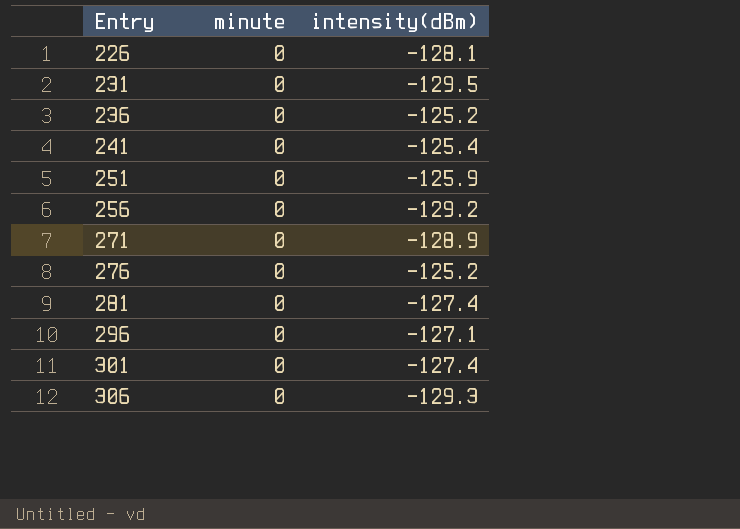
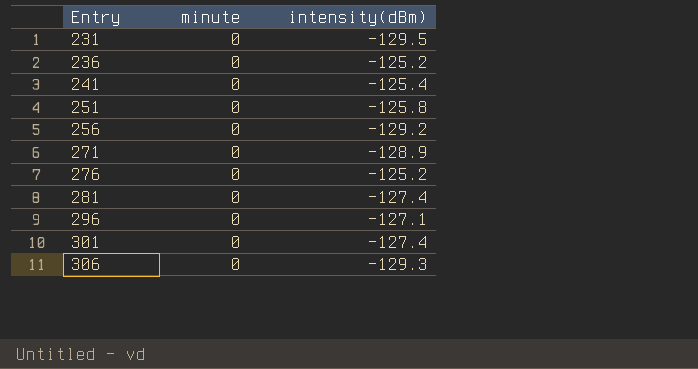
row 226: 0 | -128.1 -> none
251 | intensity(dBm): -125.9 -> -125.8

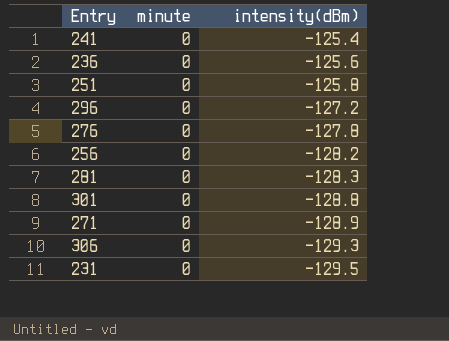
row order: Entry ascending -> intensity(dBm) descending
236 | intensity(dBm): -125.2 -> -125.6
296 | intensity(dBm): -127.1 -> -127.2
276 | intensity(dBm): -125.2 -> -127.8
256 | intensity(dBm): -129.2 -> -128.2
281 | intensity(dBm): -127.4 -> -128.3
301 | intensity(dBm): -127.4 -> -128.8

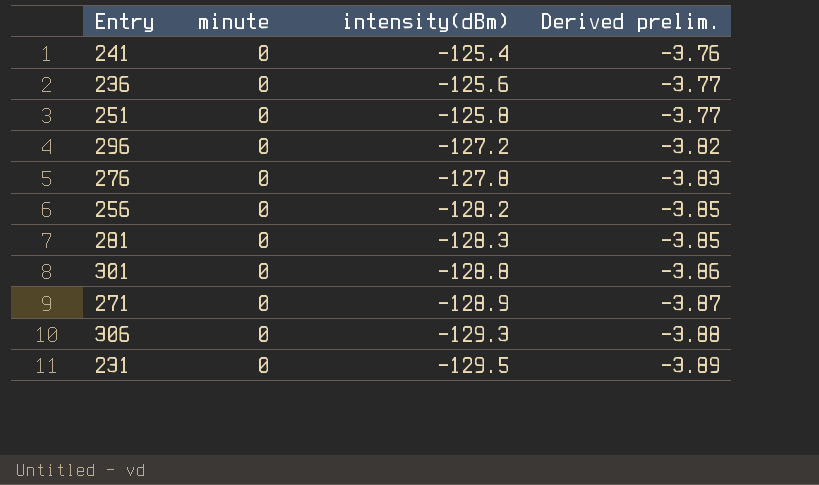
column Derived prelim. | formula: none -> [intensity(dBm)] * 0.03

